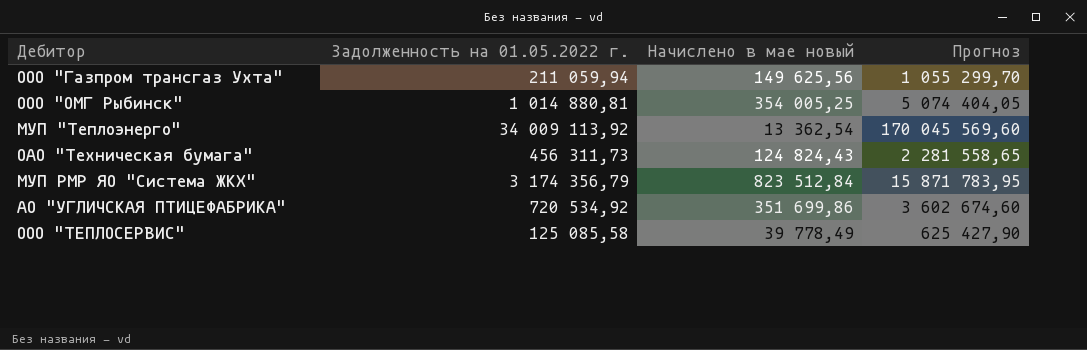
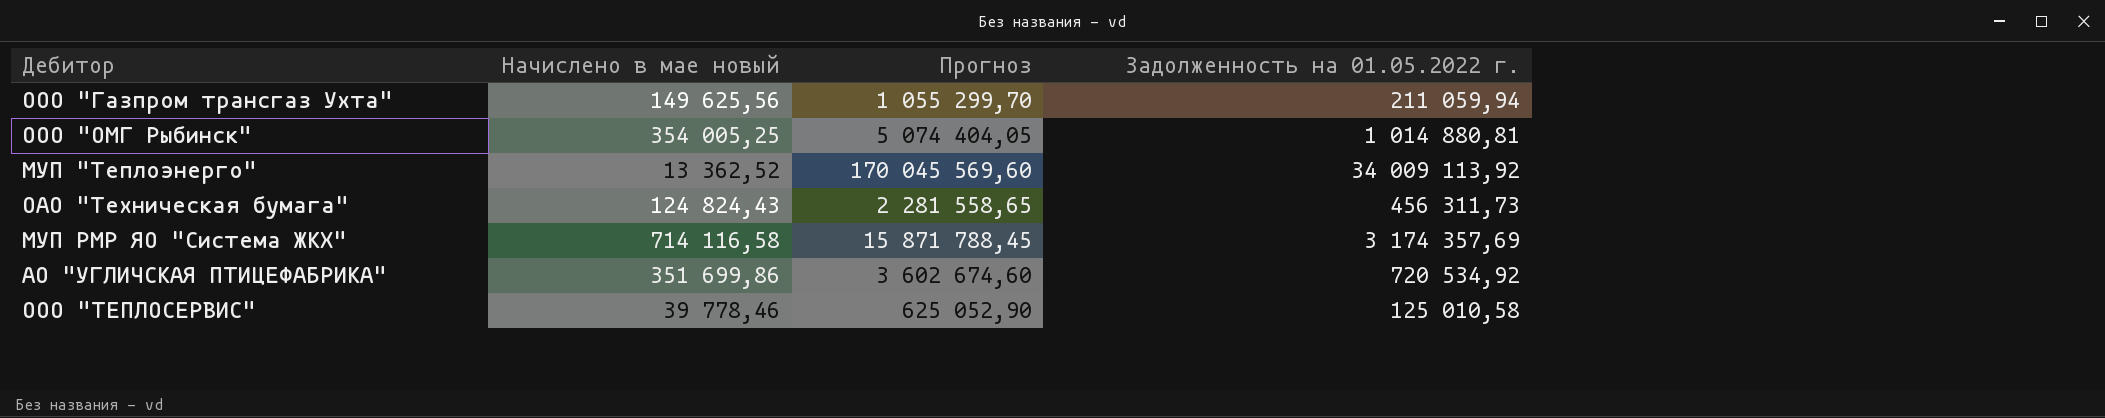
column Задолженность на 01.05.2022 г. | position: 2 -> 4
МУП "Теплоэнерго" | Начислено в мае новый: 13 362,54 -> 13 362,52
МУП РМР ЯО "Система ЖКХ" | Начислено в мае новый: 823 512,84 -> 714 116,58
МУП РМР ЯО "Система ЖКХ" | Прогноз: 15 871 783,95 -> 15 871 788,45
МУП РМР ЯО "Система ЖКХ" | Задолженность на 01.05.2022 г.: 3 174 356,79 -> 3 174 357,69
ООО "ТЕПЛОСЕРВИС" | Начислено в мае новый: 39 778,49 -> 39 778,46
ООО "ТЕПЛОСЕРВИС" | Прогноз: 625 427,90 -> 625 052,90
ООО "ТЕПЛОСЕРВИС" | Задолженность на 01.05.2022 г.: 125 085,58 -> 125 010,58

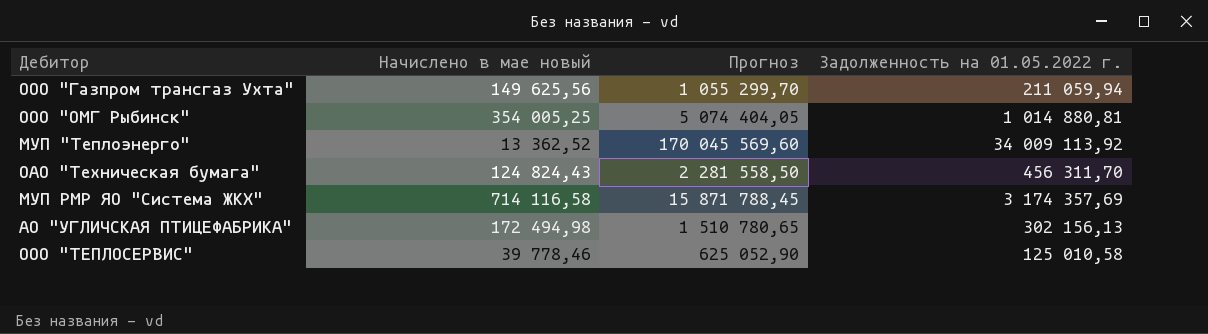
ОАО "Техническая бумага" | Прогноз: 2 281 558,65 -> 2 281 558,50
ОАО "Техническая бумага" | Задолженность на 01.05.2022 г.: 456 311,73 -> 456 311,70
АО "УГЛИЧСКАЯ ПТИЦЕФАБРИКА" | Начислено в мае новый: 351 699,86 -> 172 494,98
АО "УГЛИЧСКАЯ ПТИЦЕФАБРИКА" | Прогноз: 3 602 674,60 -> 1 510 780,65
АО "УГЛИЧСКАЯ ПТИЦЕФАБРИКА" | Задолженность на 01.05.2022 г.: 720 534,92 -> 302 156,13

